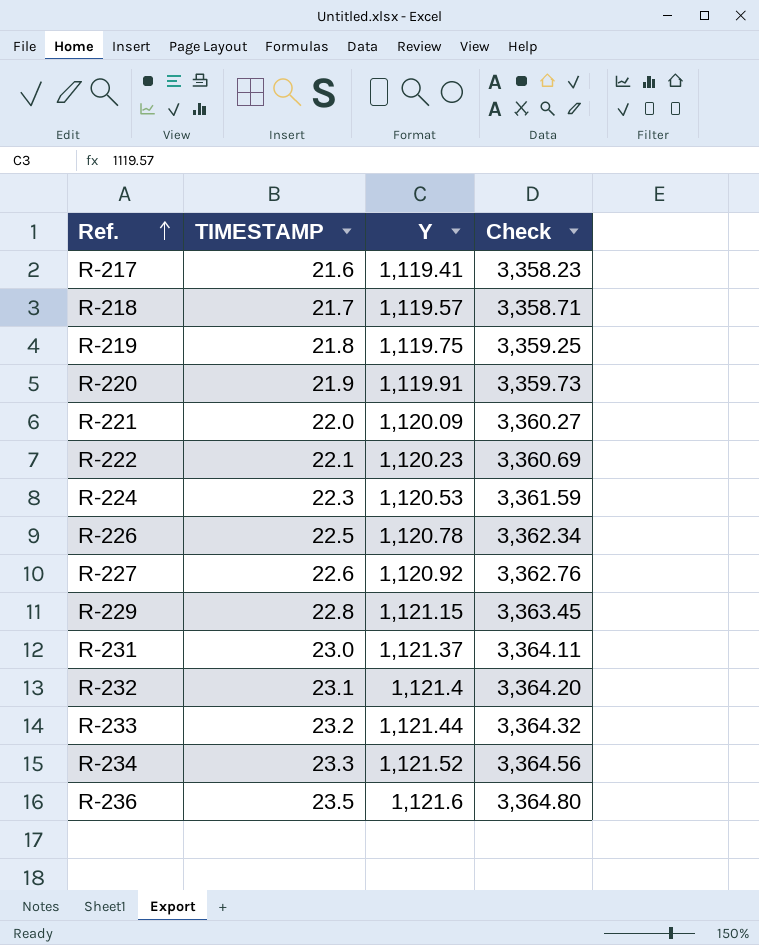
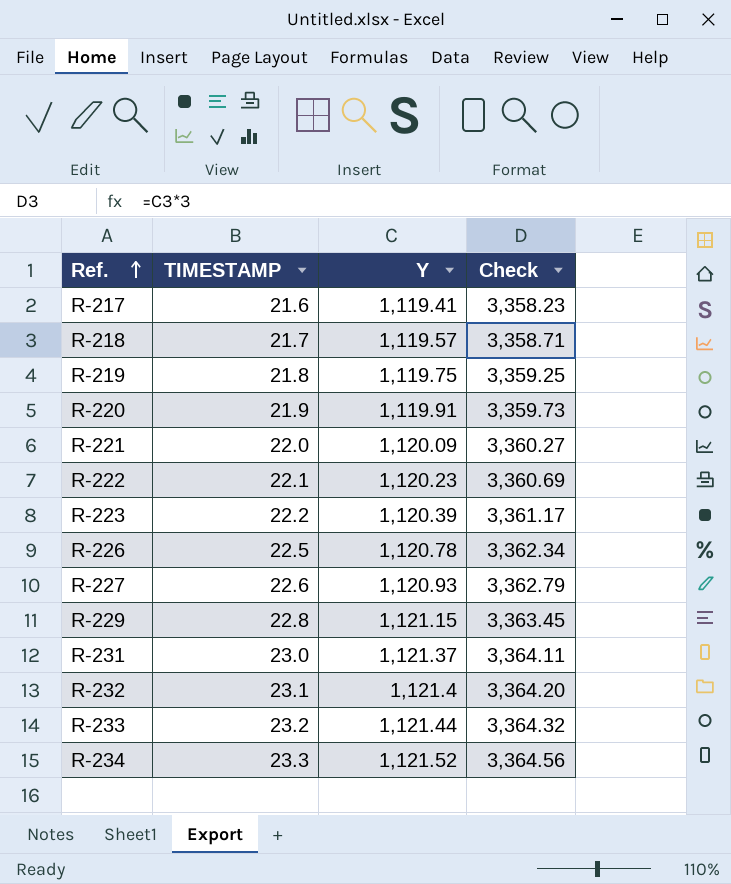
row R-224: 22.3 | 1,120.53 | 3,361.59 -> none
row R-236: 23.5 | 1,121.6 | 3,364.80 -> none
row R-223: none -> 22.2 | 1,120.39 | 3,361.17
R-227 | Y: 1,120.92 -> 1,120.93
R-227 | Check: 3,362.76 -> 3,362.79

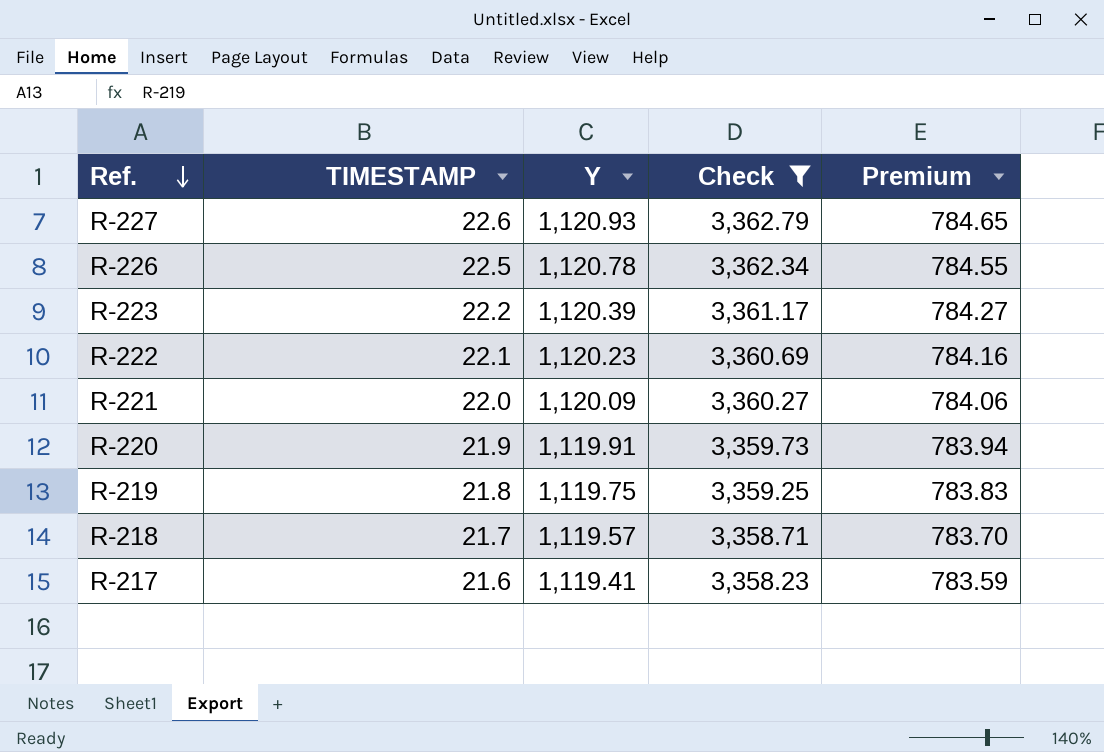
filter: none -> Check <= 3,362.79
row order: Ref. ascending -> Ref. descending
column Premium | formula: none -> [Y] * 0.7

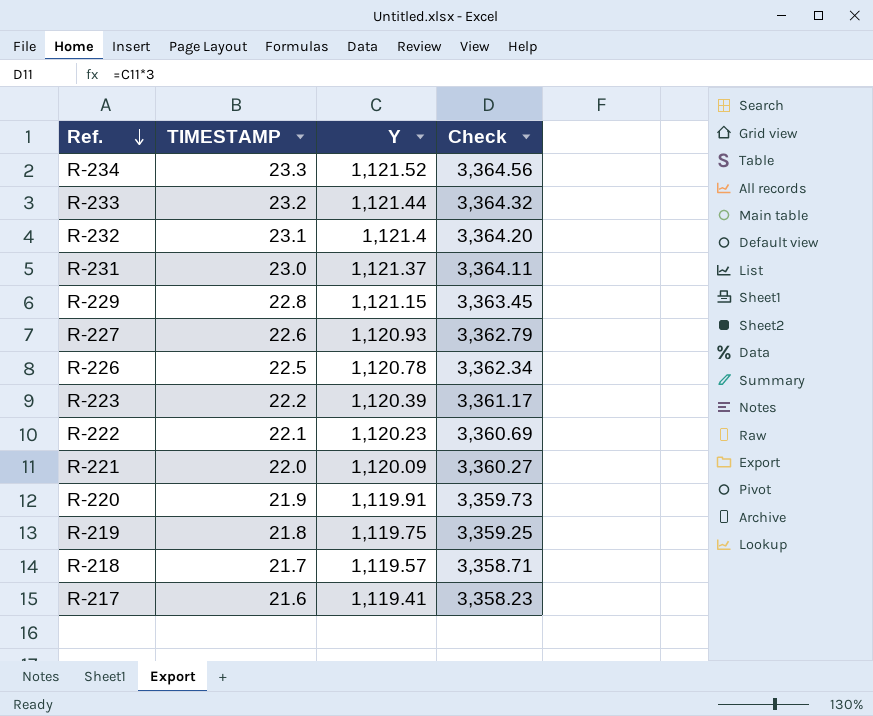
filter: Check <= 3,362.79 -> none
column Premium | formula: [Y] * 0.7 -> none

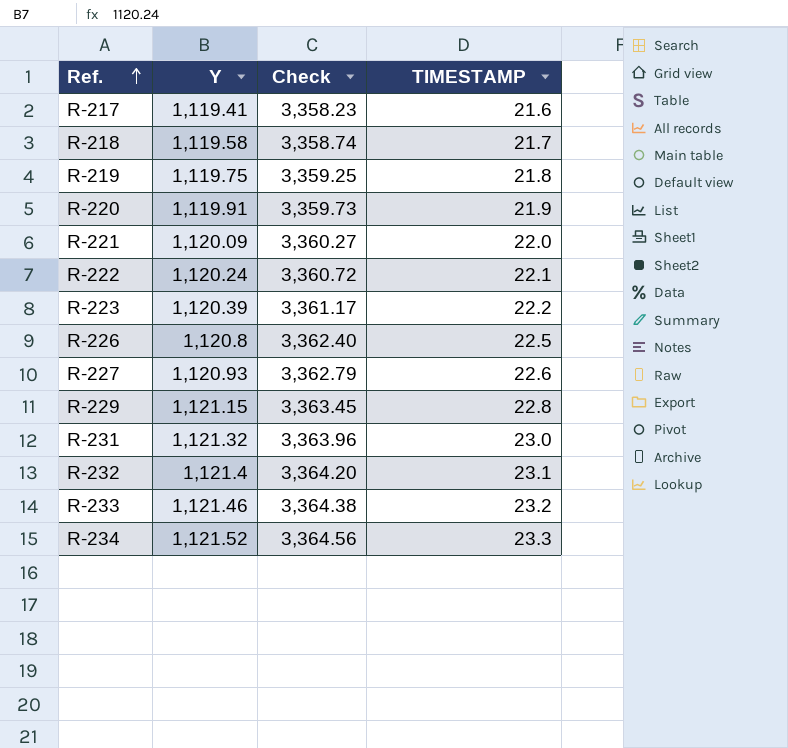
row order: Ref. descending -> Ref. ascending
column TIMESTAMP | position: 2 -> 4
R-218 | Y: 1,119.57 -> 1,119.58
R-218 | Check: 3,358.71 -> 3,358.74
R-222 | Y: 1,120.23 -> 1,120.24
R-222 | Check: 3,360.69 -> 3,360.72
R-226 | Y: 1,120.78 -> 1,120.8
R-226 | Check: 3,362.34 -> 3,362.40
R-231 | Y: 1,121.37 -> 1,121.32
R-231 | Check: 3,364.11 -> 3,363.96
R-233 | Y: 1,121.44 -> 1,121.46
R-233 | Check: 3,364.32 -> 3,364.38

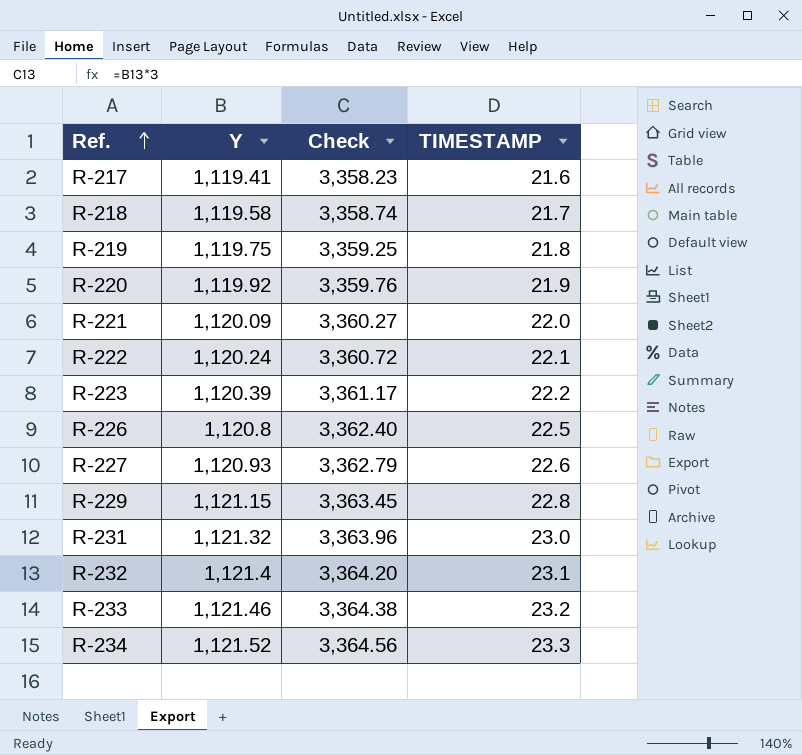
R-220 | Y: 1,119.91 -> 1,119.92
R-220 | Check: 3,359.73 -> 3,359.76

